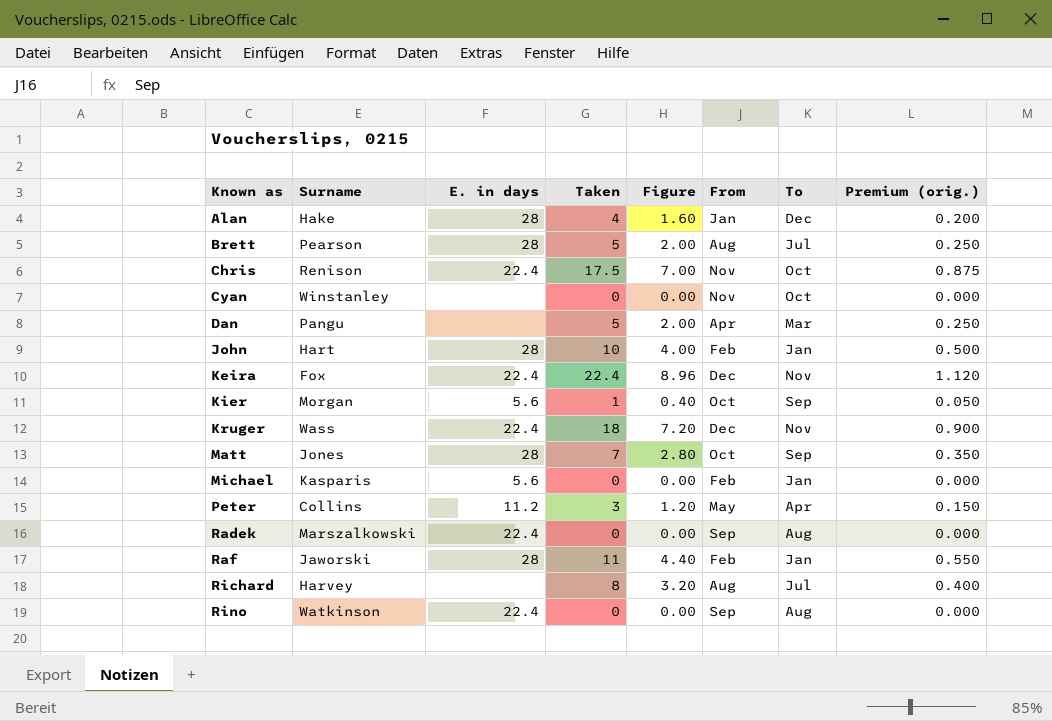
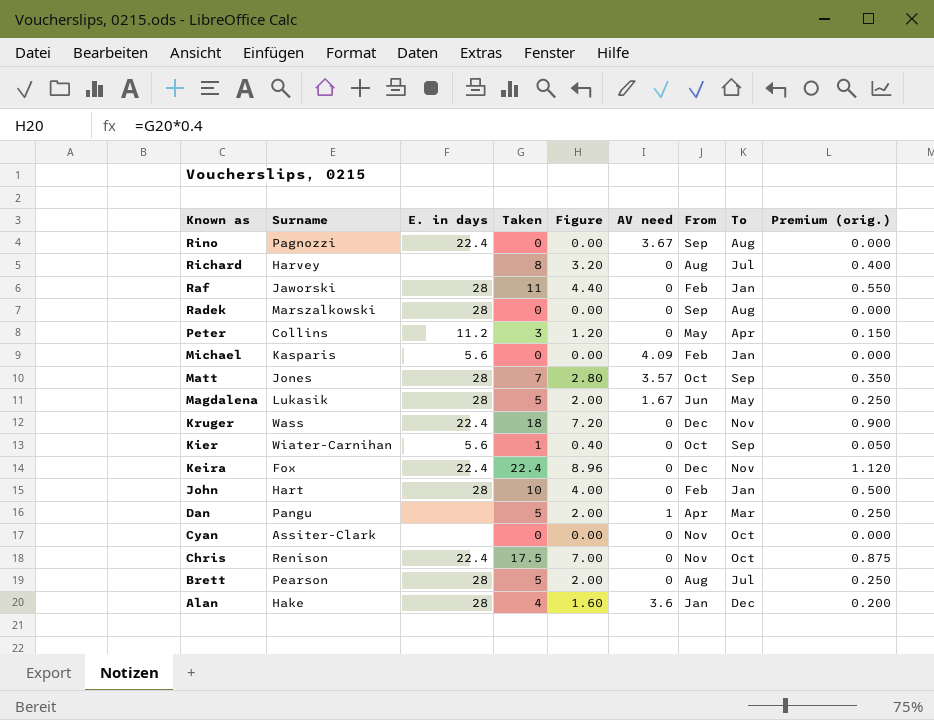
row order: Known as ascending -> Known as descending
column AV need | position: none -> 6
Rino | Surname: Watkinson -> Pagnozzi
Radek | E. in days: 22.4 -> 28
row Magdalena: none -> Lukasik | 28 | 5 | 2.00 | 1.67 | Jun | May | 0.250
Kier | Surname: Morgan -> Wiater-Carnihan
Cyan | Surname: Winstanley -> Assiter-Clark

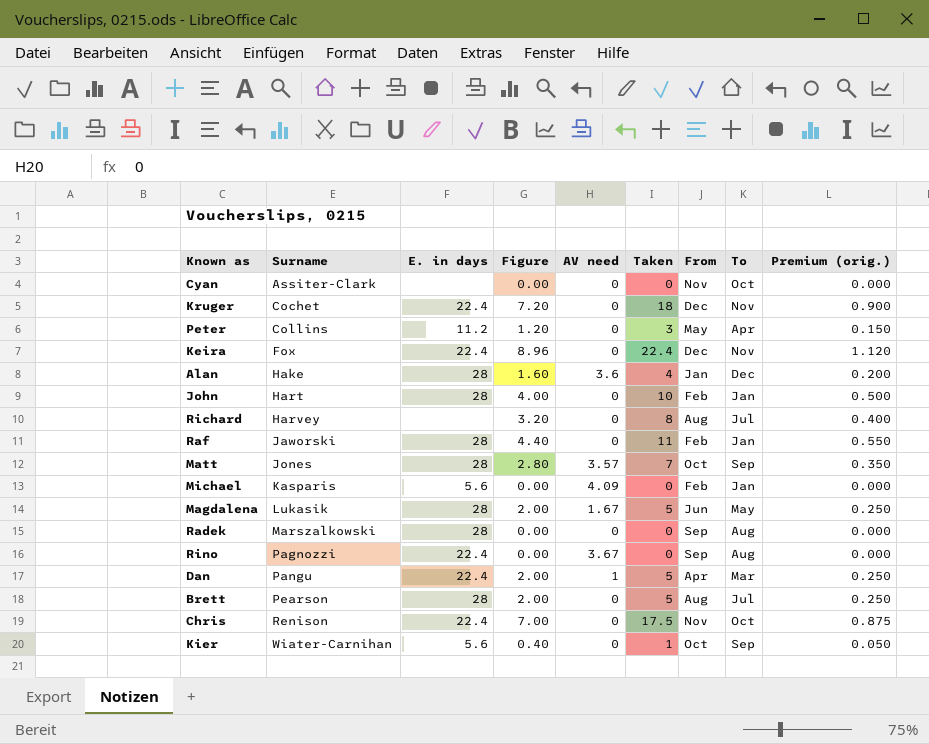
row order: Known as descending -> Surname ascending
column Taken | position: 4 -> 6
Kruger | Surname: Wass -> Cochet
Dan | E. in days: none -> 22.4

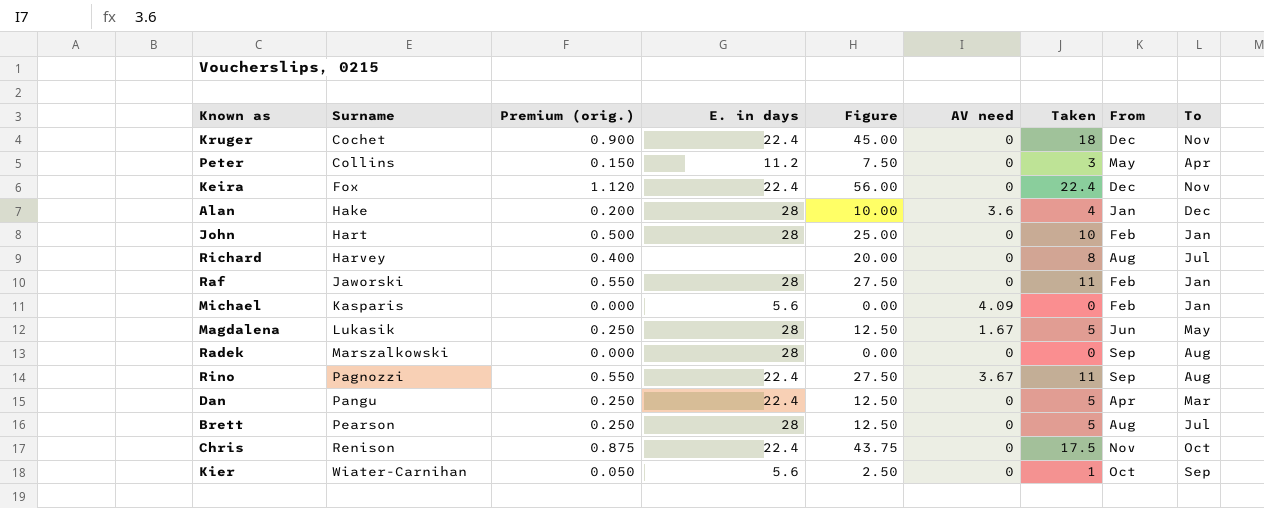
column Premium (orig.) | position: 9 -> 3
column Figure | formula: [Taken] * 0.4 -> [Taken] * 2.5
row Cyan: Assiter-Clark | none | 0.00 | 0 | 0 | Nov | Oct | 0.000 -> none
row Matt: Jones | 28 | 2.80 | 3.57 | 7 | Oct | Sep | 0.350 -> none
Rino | Premium (orig.): 0.000 -> 0.550
Rino | Taken: 0 -> 11
Dan | AV need: 1 -> 0

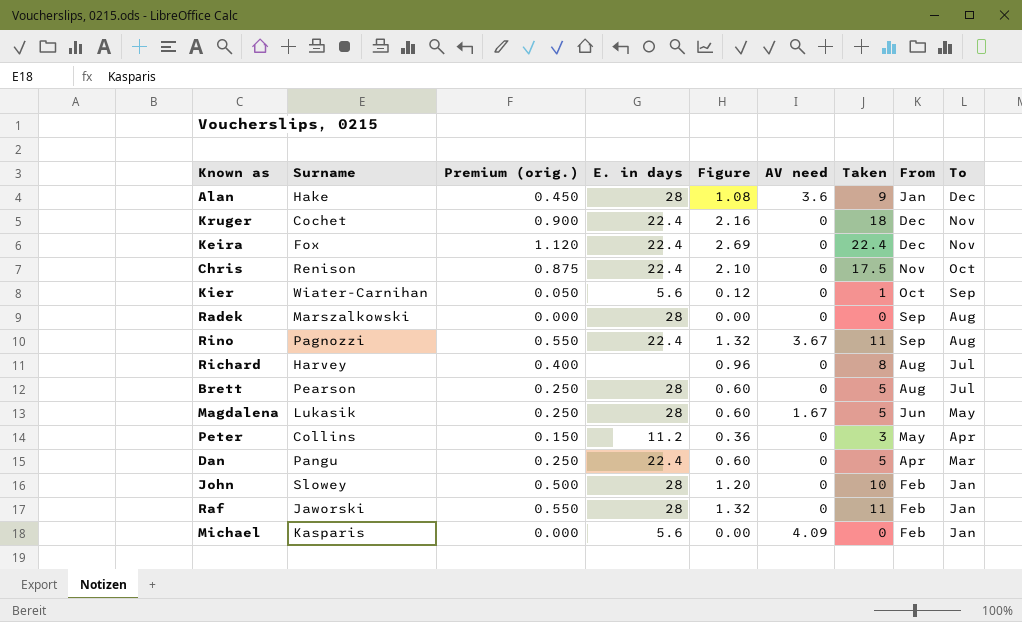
row order: Surname ascending -> To descending
column Figure | formula: [Taken] * 2.5 -> [Taken] * 0.12
Alan | Premium (orig.): 0.200 -> 0.450
Alan | Taken: 4 -> 9
John | Surname: Hart -> Slowey

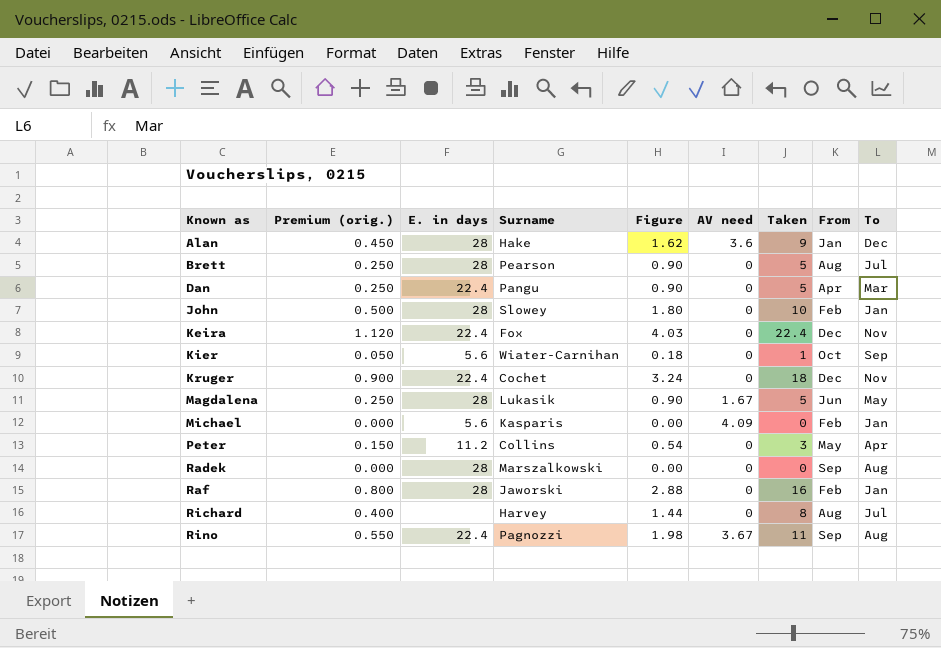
row order: To descending -> Known as ascending
column Surname | position: 2 -> 4
column Figure | formula: [Taken] * 0.12 -> [Taken] * 0.18
row Chris: Renison | 0.875 | 22.4 | 2.10 | 0 | 17.5 | Nov | Oct -> none
Raf | Premium (orig.): 0.550 -> 0.800
Raf | Taken: 11 -> 16

